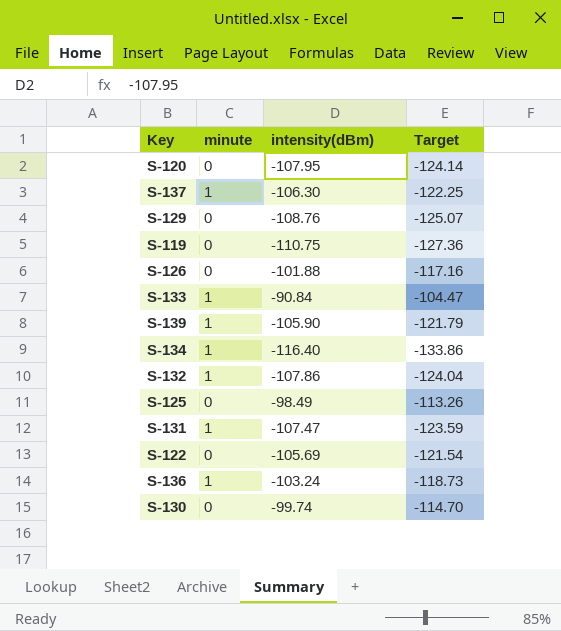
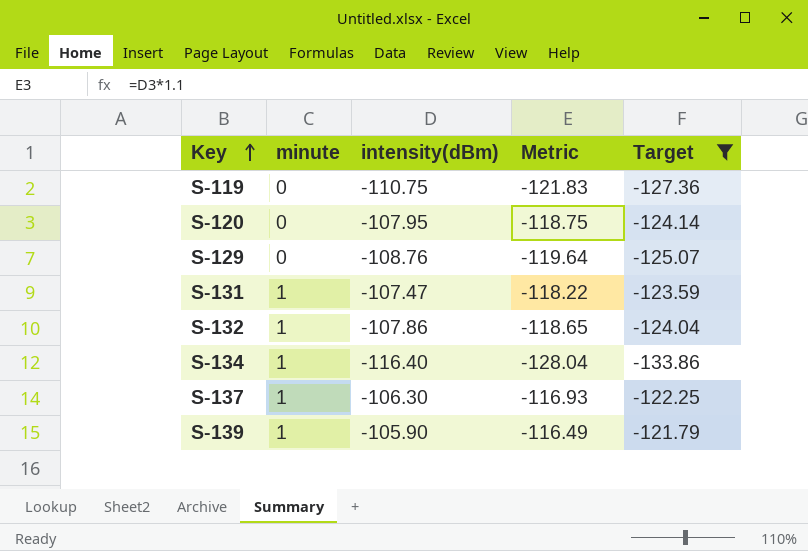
filter: none -> Target <= -121.79
row order: none -> Key ascending
column Metric | formula: none -> [intensity(dBm)] * 1.1

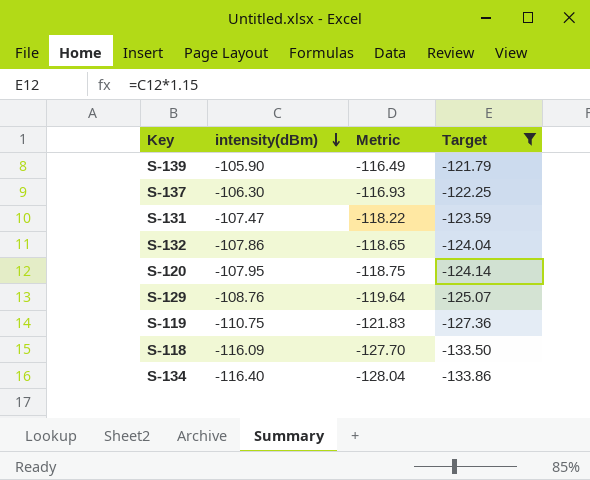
row order: Key ascending -> intensity(dBm) descending
column minute | position: 2 -> none
row S-118: none -> -116.09 | -127.70 | -133.50

